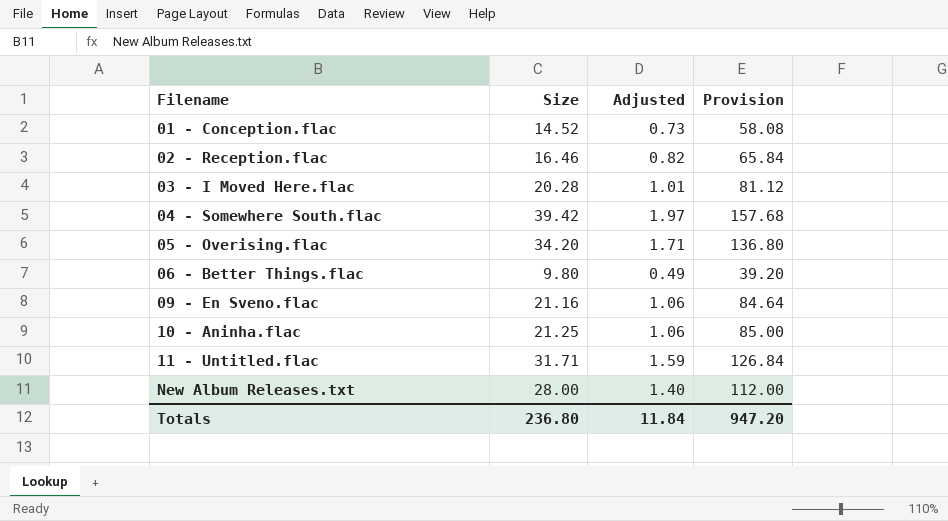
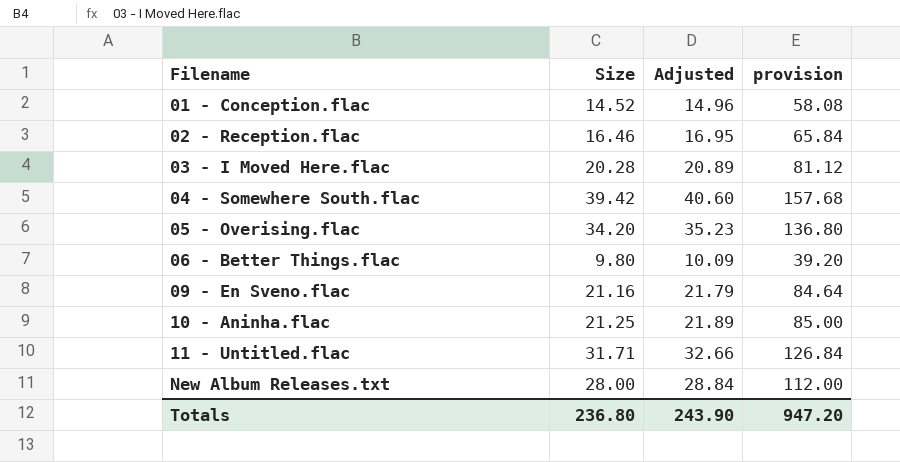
column Adjusted | formula: [Size] * 0.05 -> [Size] * 1.03
column name: Provision -> provision
Totals | Adjusted: 11.84 -> 243.90

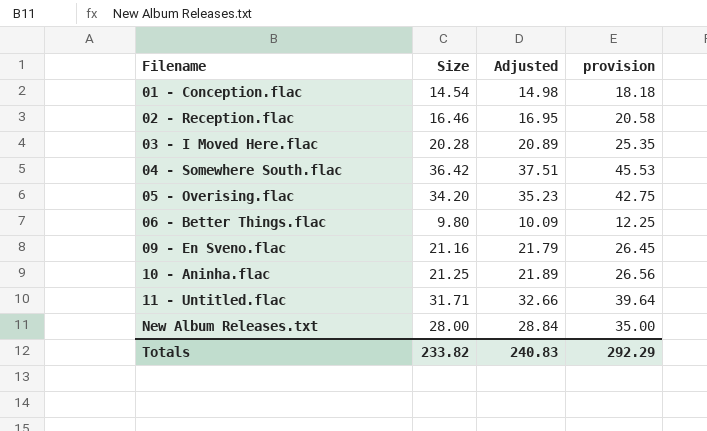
column provision | formula: [Size] * 4 -> [Size] * 1.25
01 - Conception.flac | Size: 14.52 -> 14.54
01 - Conception.flac | Adjusted: 14.96 -> 14.98
04 - Somewhere South.flac | Size: 39.42 -> 36.42
04 - Somewhere South.flac | Adjusted: 40.60 -> 37.51
Totals | Size: 236.80 -> 233.82
Totals | Adjusted: 243.90 -> 240.83
Totals | provision: 947.20 -> 292.29

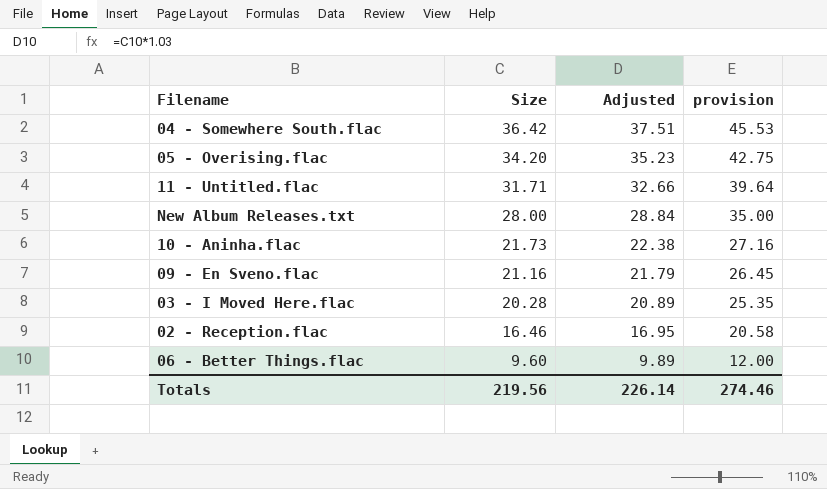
row order: Filename ascending -> Size descending
row 01 - Conception.flac: 14.54 | 14.98 | 18.18 -> none
10 - Aninha.flac | Size: 21.25 -> 21.73
10 - Aninha.flac | Adjusted: 21.89 -> 22.38
10 - Aninha.flac | provision: 26.56 -> 27.16
06 - Better Things.flac | Size: 9.80 -> 9.60
06 - Better Things.flac | Adjusted: 10.09 -> 9.89
06 - Better Things.flac | provision: 12.25 -> 12.00
Totals | Size: 233.82 -> 219.56
Totals | Adjusted: 240.83 -> 226.14
Totals | provision: 292.29 -> 274.46

